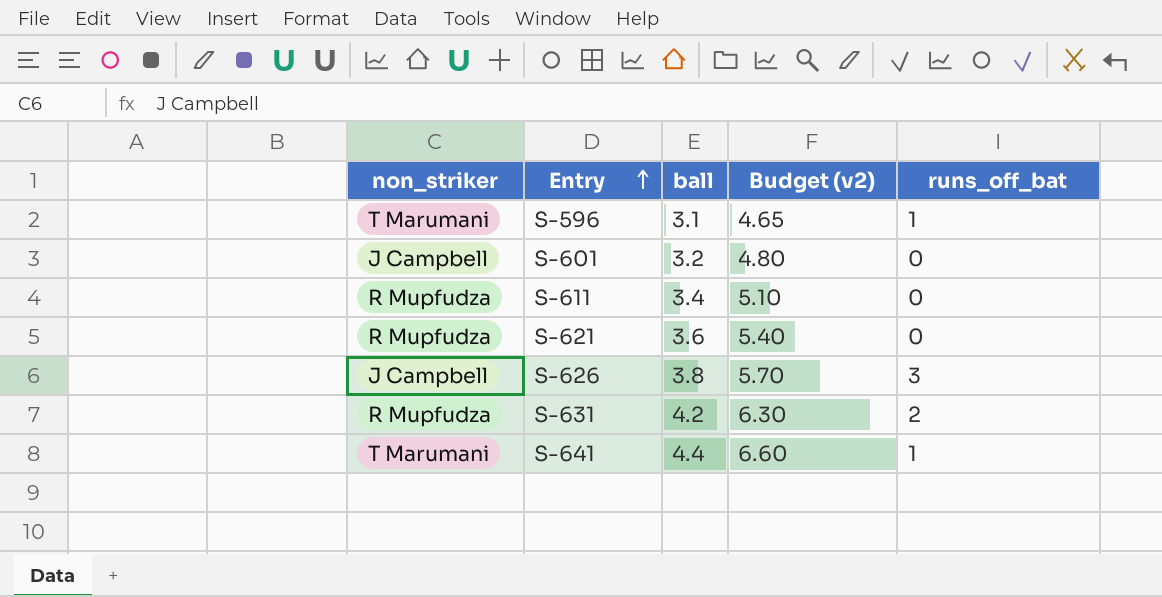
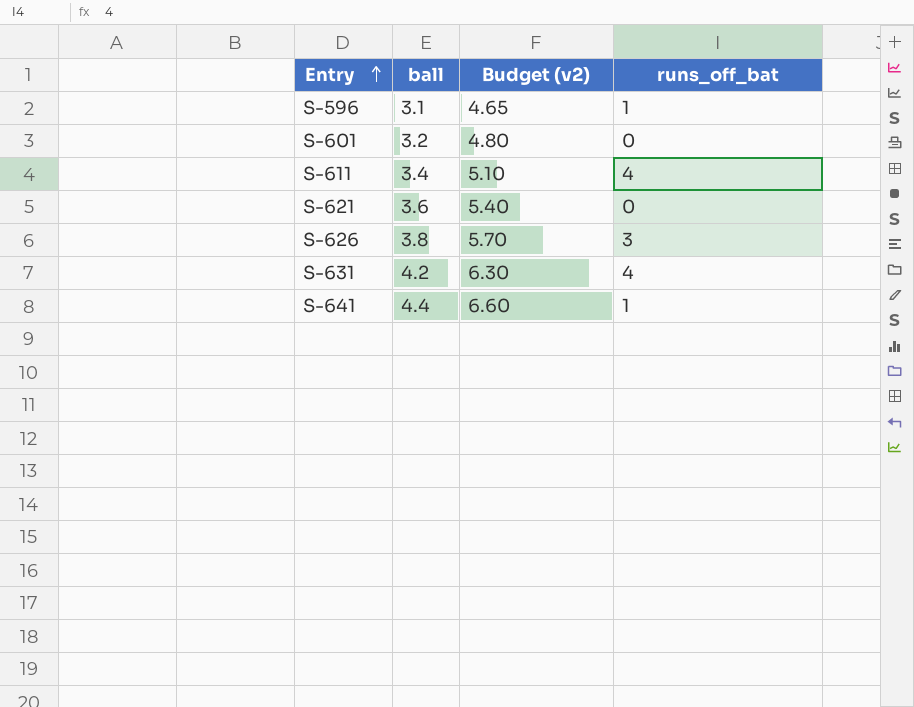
column non_striker | position: 1 -> none
S-611 | runs_off_bat: 0 -> 4
S-631 | runs_off_bat: 2 -> 4

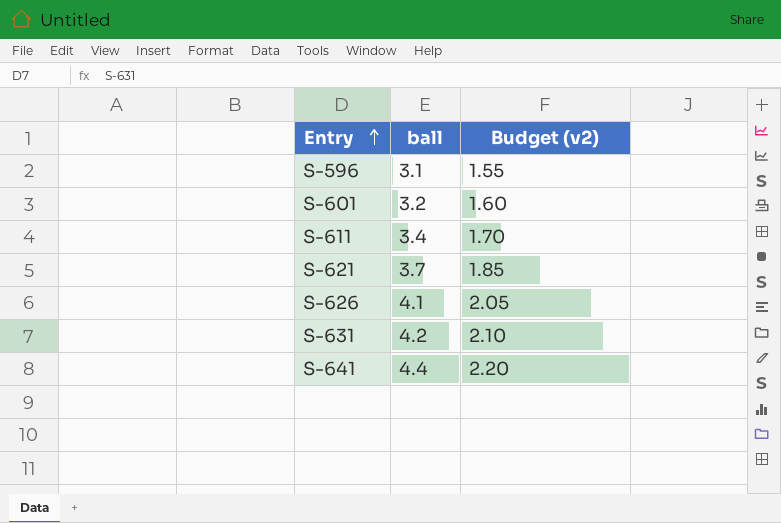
column runs_off_bat | position: 4 -> none
column Budget (v2) | formula: [ball] * 1.5 -> [ball] * 0.5
S-621 | ball: 3.6 -> 3.7
S-626 | ball: 3.8 -> 4.1

